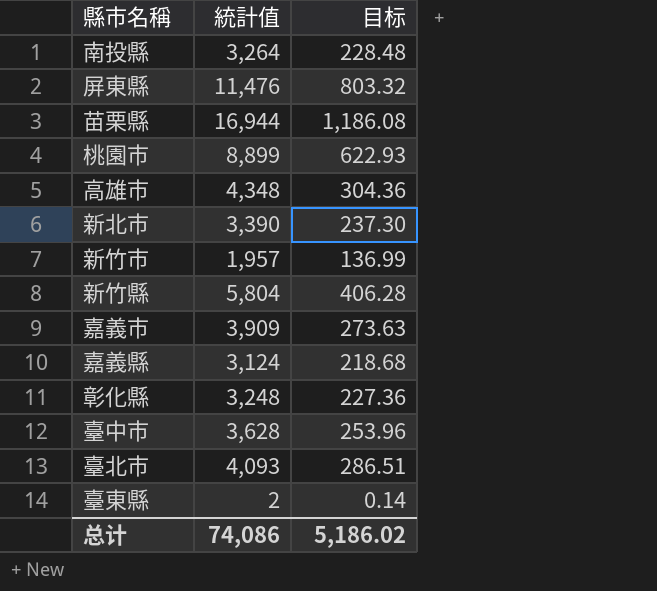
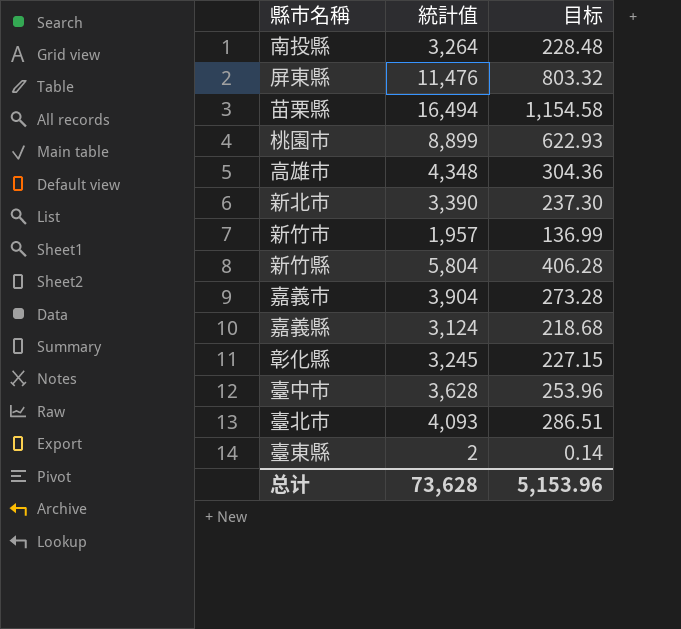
苗栗縣 | 統計值: 16,944 -> 16,494
苗栗縣 | 目标: 1,186.08 -> 1,154.58
嘉義市 | 統計值: 3,909 -> 3,904
嘉義市 | 目标: 273.63 -> 273.28
彰化縣 | 統計值: 3,248 -> 3,245
彰化縣 | 目标: 227.36 -> 227.15
总计 | 統計值: 74,086 -> 73,628
总计 | 目标: 5,186.02 -> 5,153.96

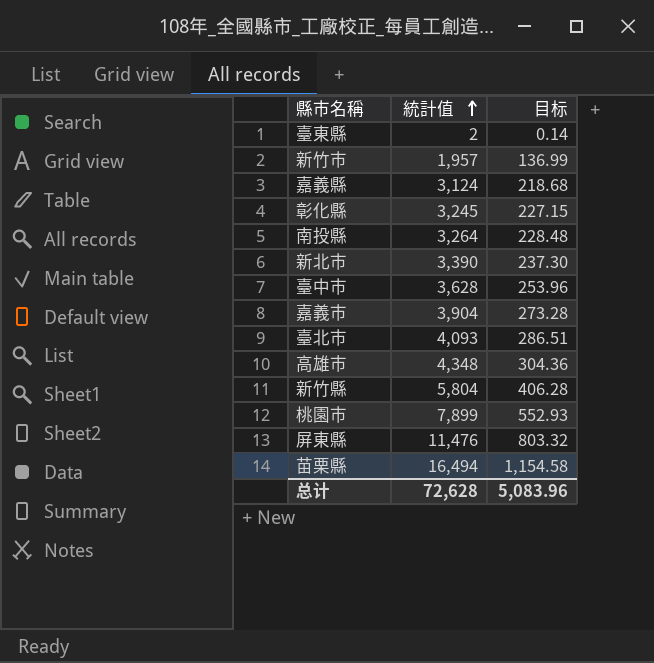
row order: none -> 統計值 ascending
桃園市 | 統計值: 8,899 -> 7,899
桃園市 | 目标: 622.93 -> 552.93
总计 | 統計值: 73,628 -> 72,628
总计 | 目标: 5,153.96 -> 5,083.96

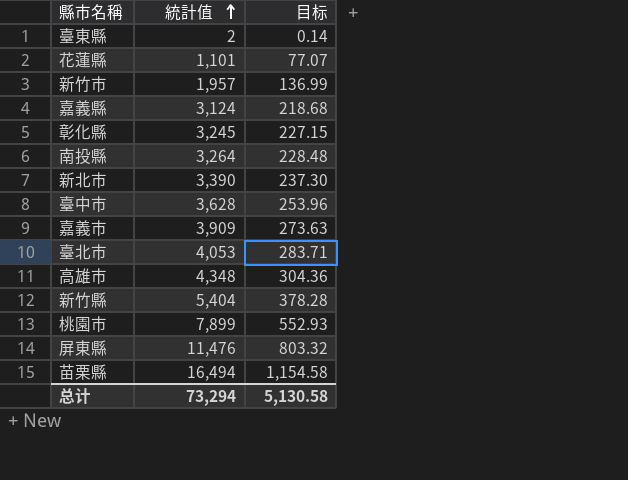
row 花蓮縣: none -> 1,101 | 77.07
嘉義市 | 統計值: 3,904 -> 3,909
嘉義市 | 目标: 273.28 -> 273.63
臺北市 | 統計值: 4,093 -> 4,053
臺北市 | 目标: 286.51 -> 283.71
新竹縣 | 統計值: 5,804 -> 5,404
新竹縣 | 目标: 406.28 -> 378.28
总计 | 統計值: 72,628 -> 73,294
总计 | 目标: 5,083.96 -> 5,130.58

